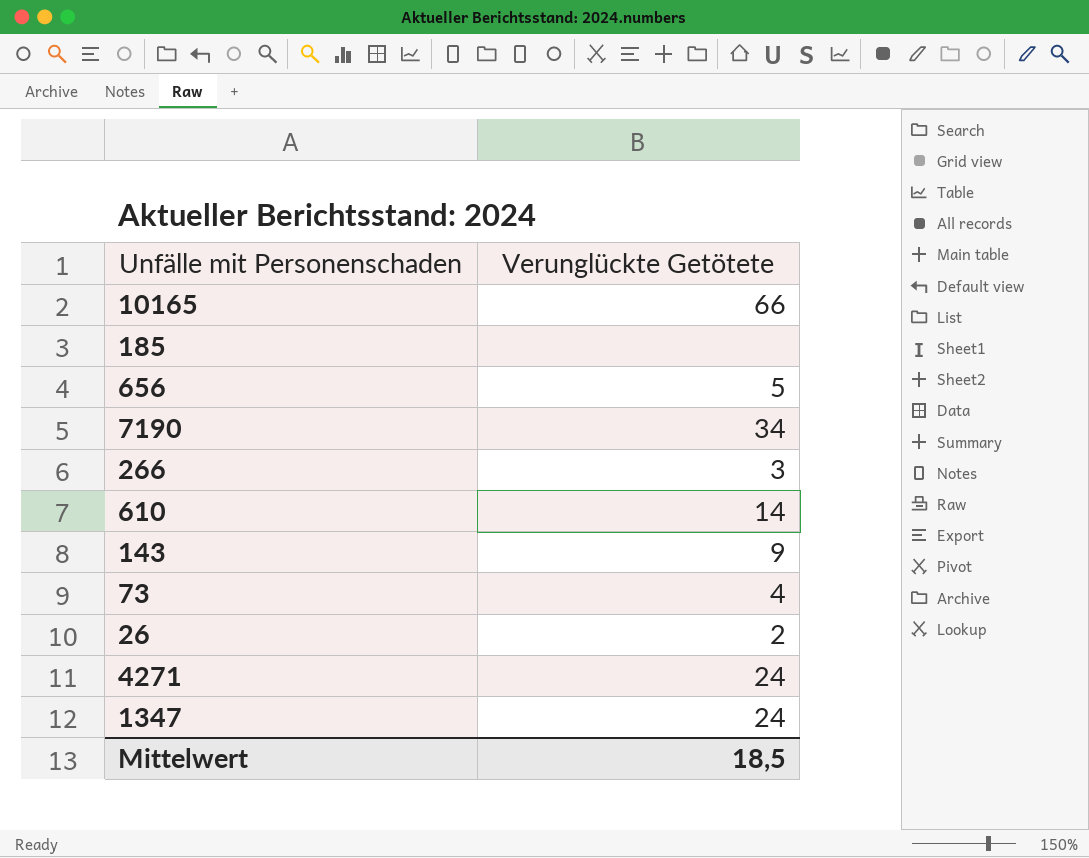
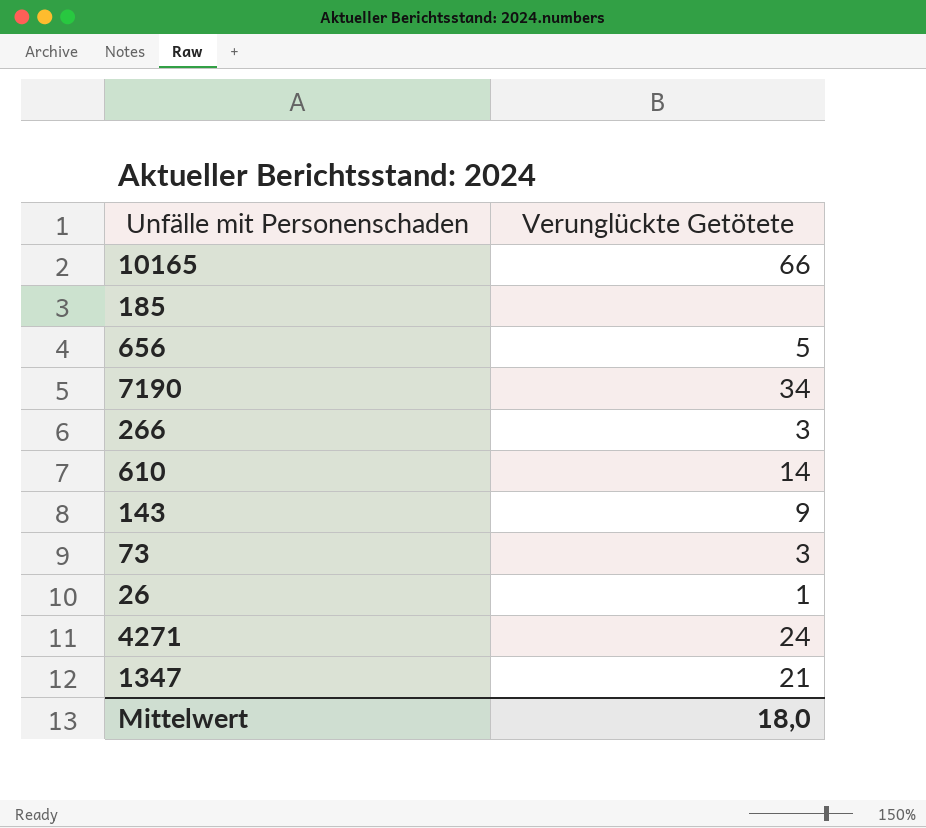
73 | Verunglückte Getötete: 4 -> 3
26 | Verunglückte Getötete: 2 -> 1
1347 | Verunglückte Getötete: 24 -> 21
Mittelwert | Verunglückte Getötete: 18,5 -> 18,0

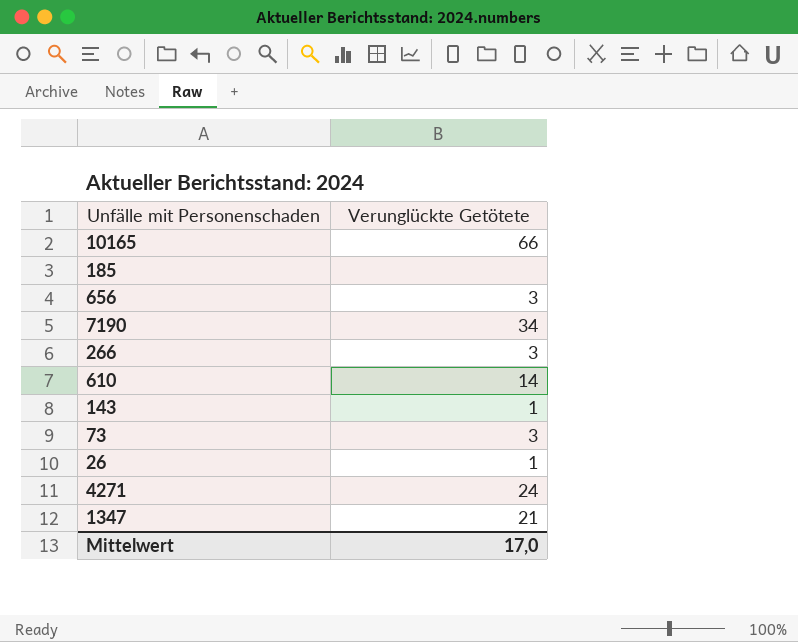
656 | Verunglückte Getötete: 5 -> 3
143 | Verunglückte Getötete: 9 -> 1
Mittelwert | Verunglückte Getötete: 18,0 -> 17,0

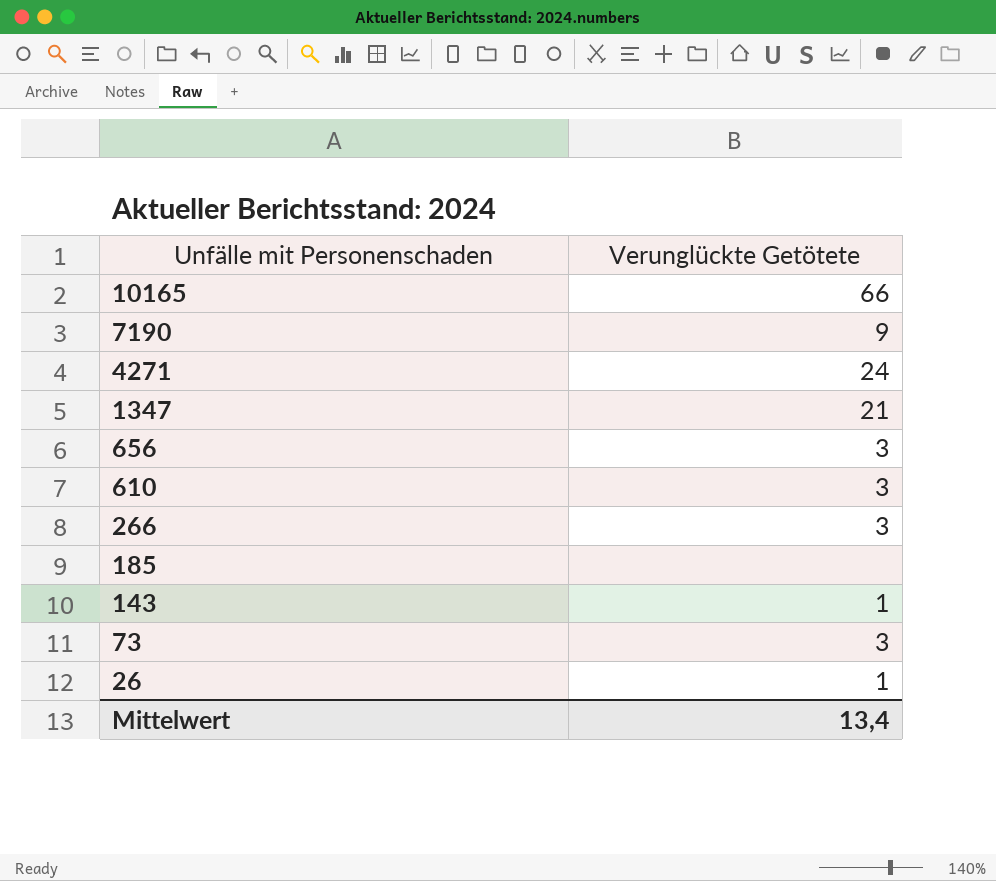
row order: none -> Unfälle mit Personenschaden descending
7190 | Verunglückte Getötete: 34 -> 9
610 | Verunglückte Getötete: 14 -> 3
Mittelwert | Verunglückte Getötete: 17,0 -> 13,4

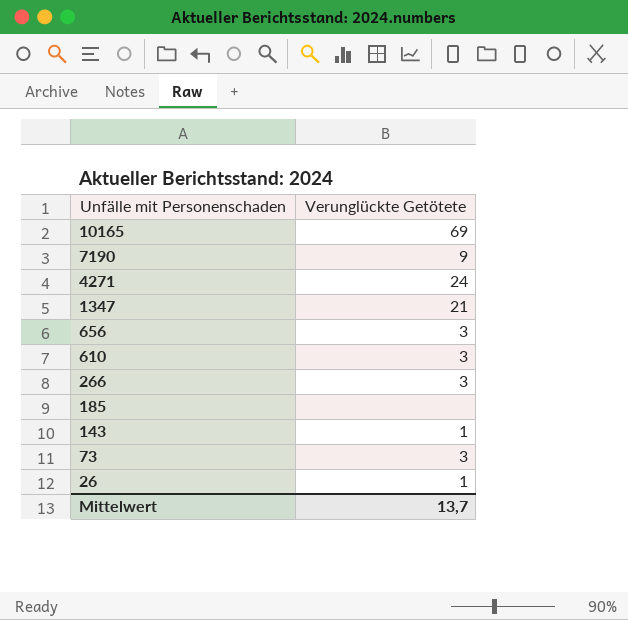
10165 | Verunglückte Getötete: 66 -> 69
Mittelwert | Verunglückte Getötete: 13,4 -> 13,7

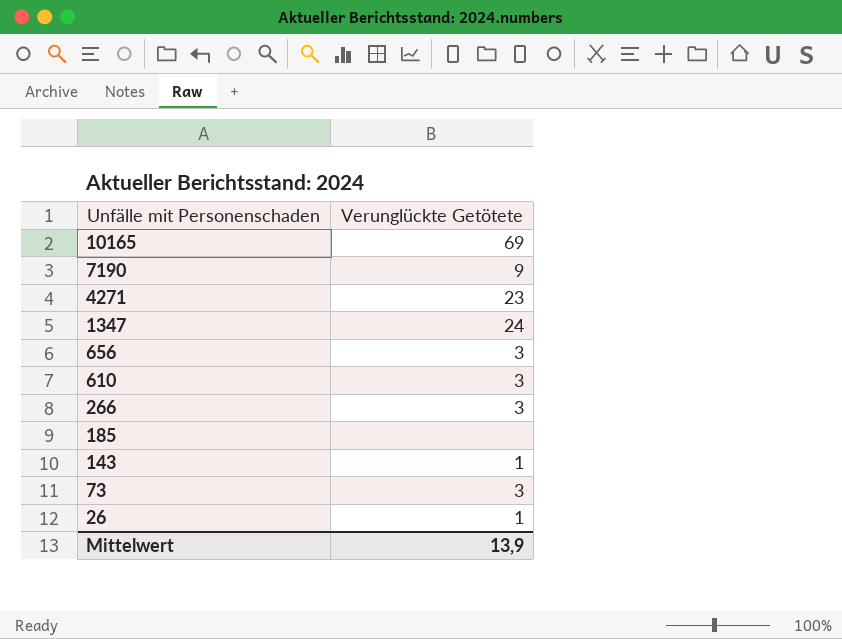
4271 | Verunglückte Getötete: 24 -> 23
1347 | Verunglückte Getötete: 21 -> 24
Mittelwert | Verunglückte Getötete: 13,7 -> 13,9

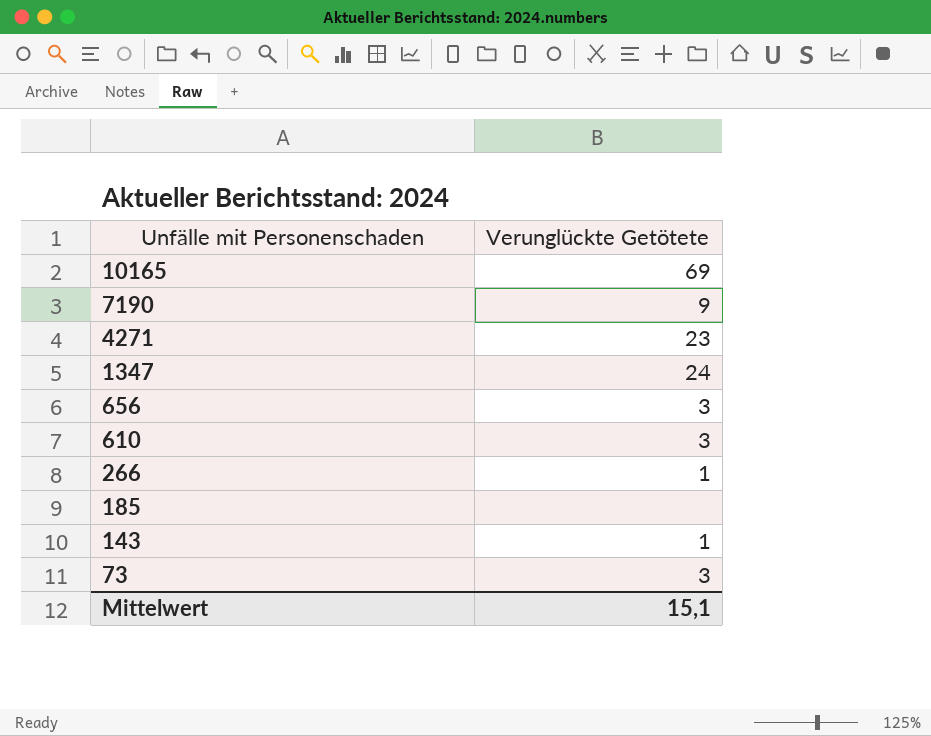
row 26: 1 -> none
266 | Verunglückte Getötete: 3 -> 1
Mittelwert | Verunglückte Getötete: 13,9 -> 15,1

